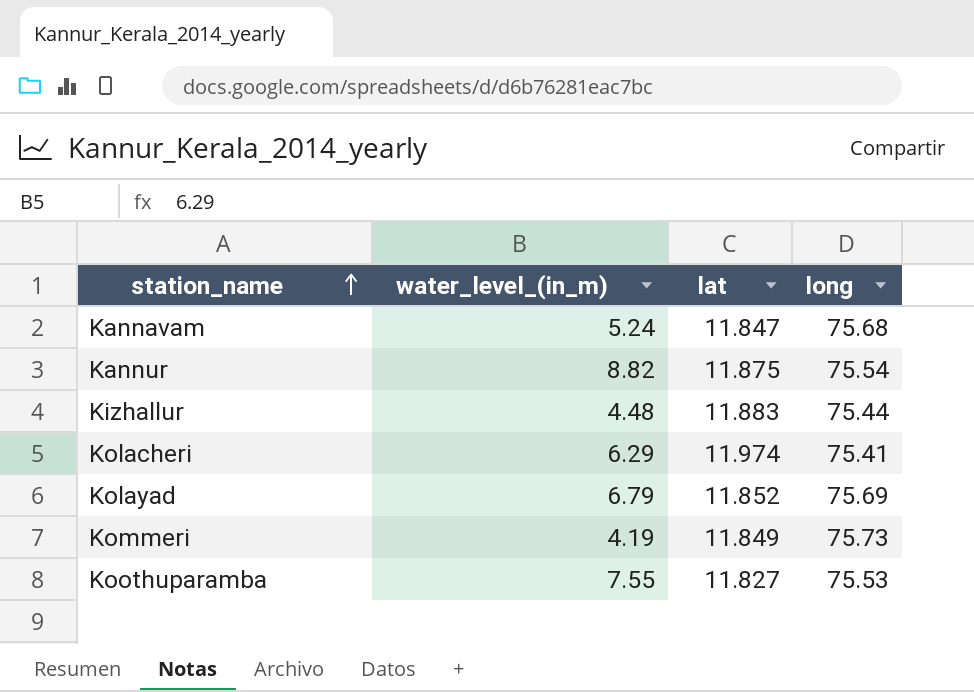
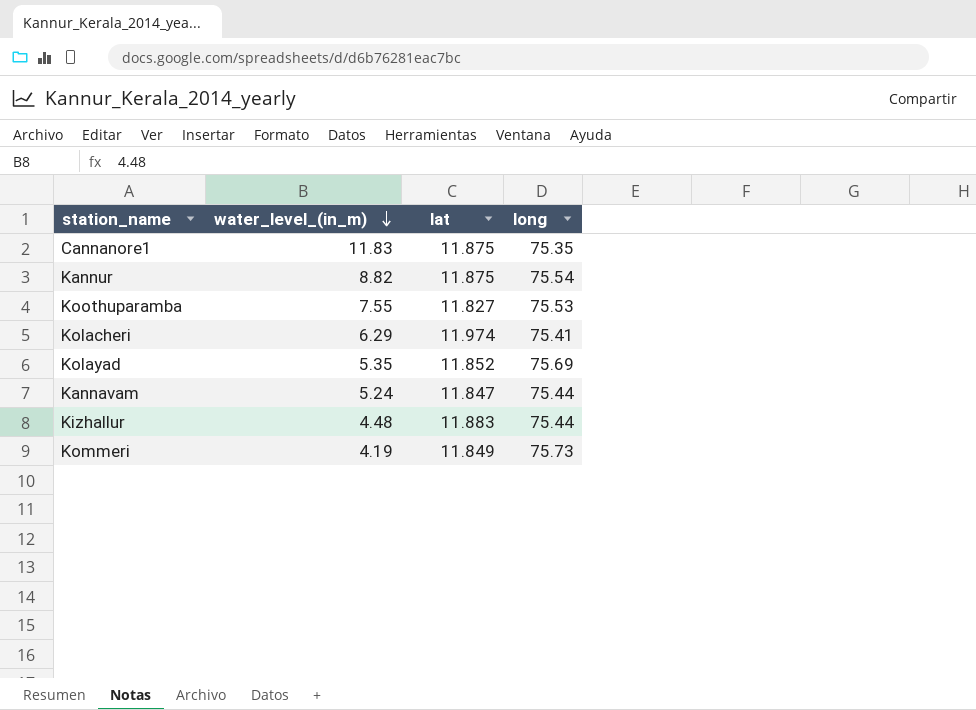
row order: station_name ascending -> water_level_(in_m) descending
row Cannanore1: none -> 11.83 | 11.875 | 75.35
Kolayad | water_level_(in_m): 6.79 -> 5.35
Kannavam | long: 75.68 -> 75.44

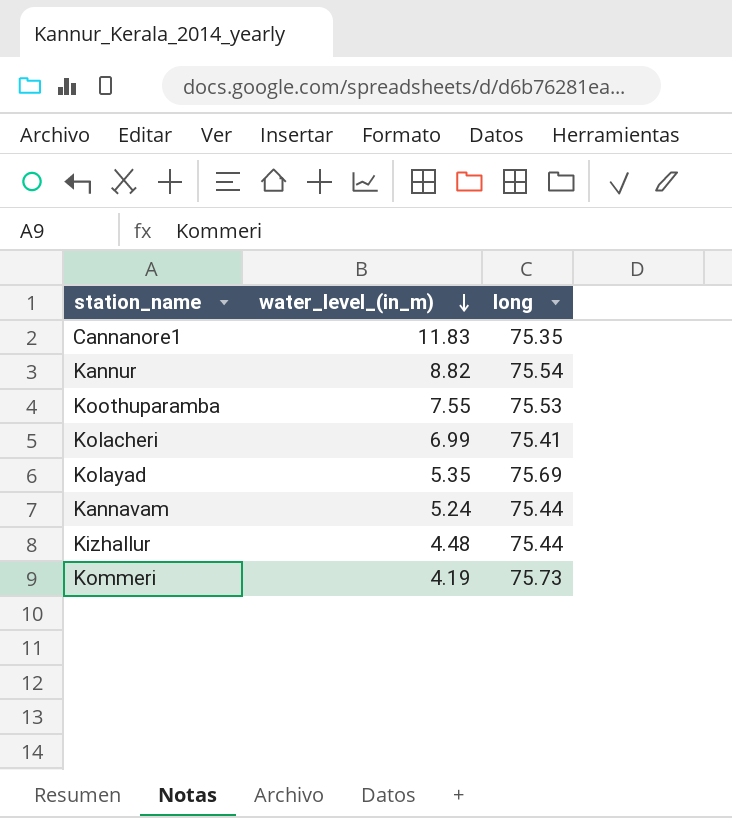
column lat | position: 3 -> none
Kolacheri | water_level_(in_m): 6.29 -> 6.99

